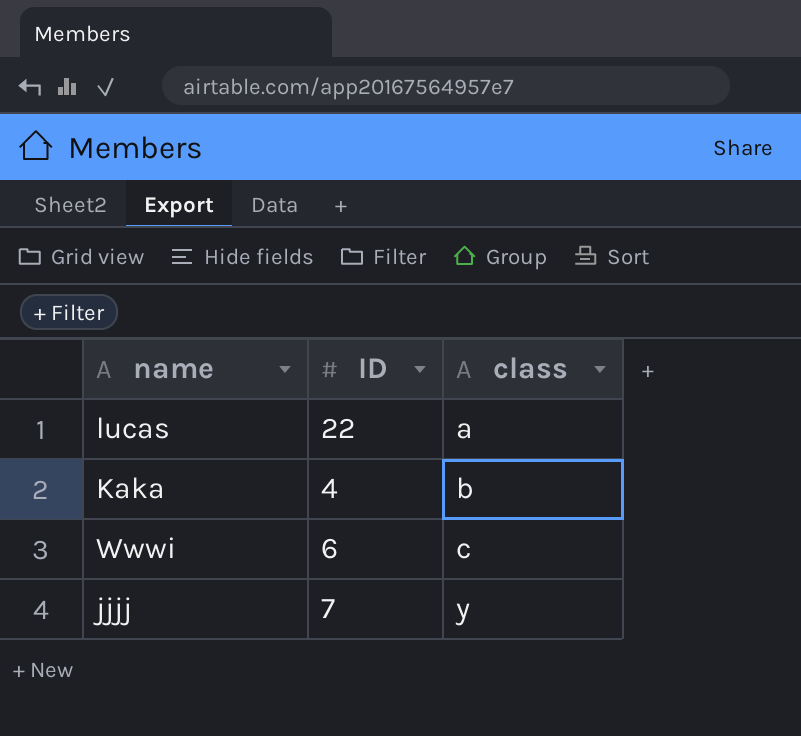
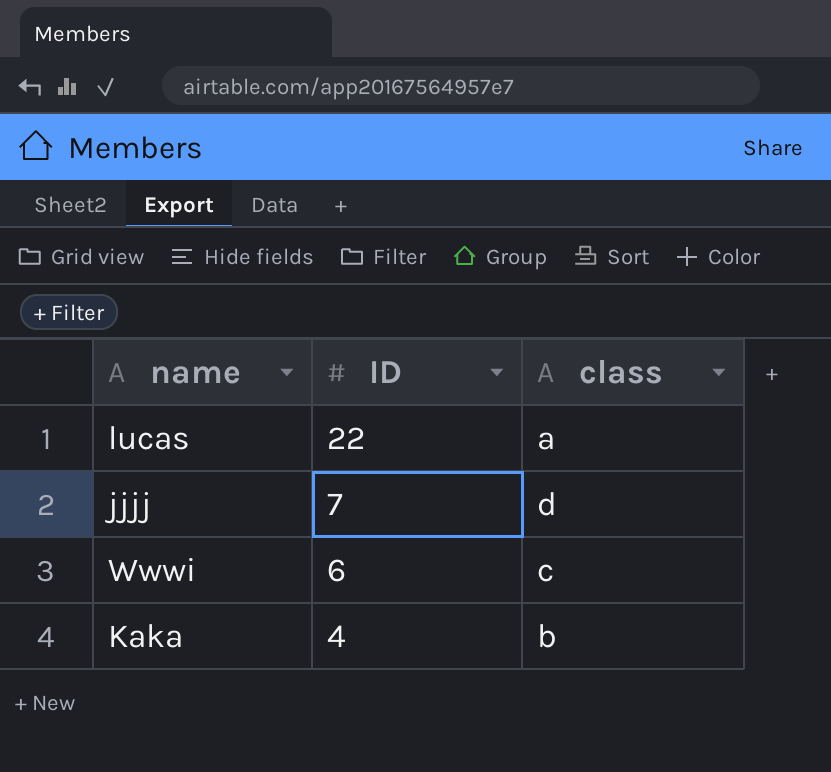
row order: class ascending -> ID descending
jjjj | class: y -> d

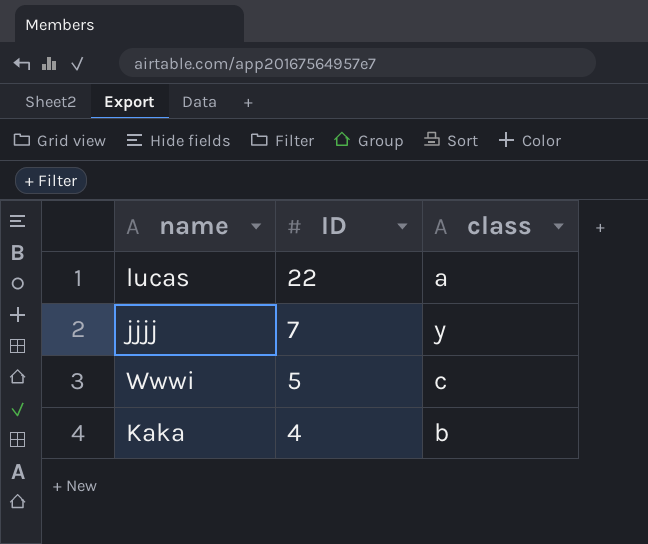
jjjj | class: d -> y
Wwwi | ID: 6 -> 5

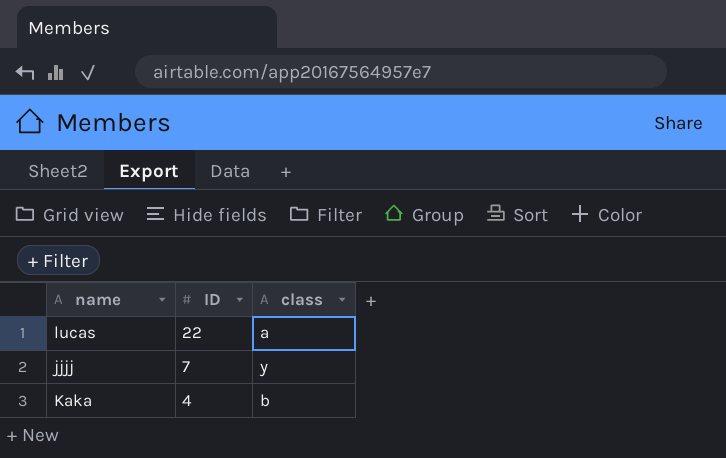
row Wwwi: 5 | c -> none

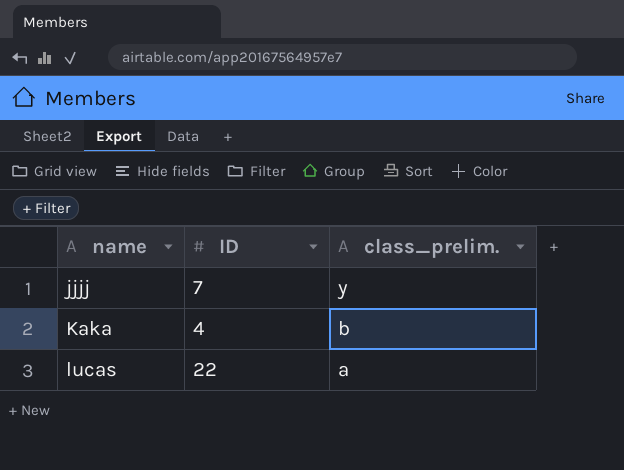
row order: ID descending -> name ascending
column name: class -> class_prelim.

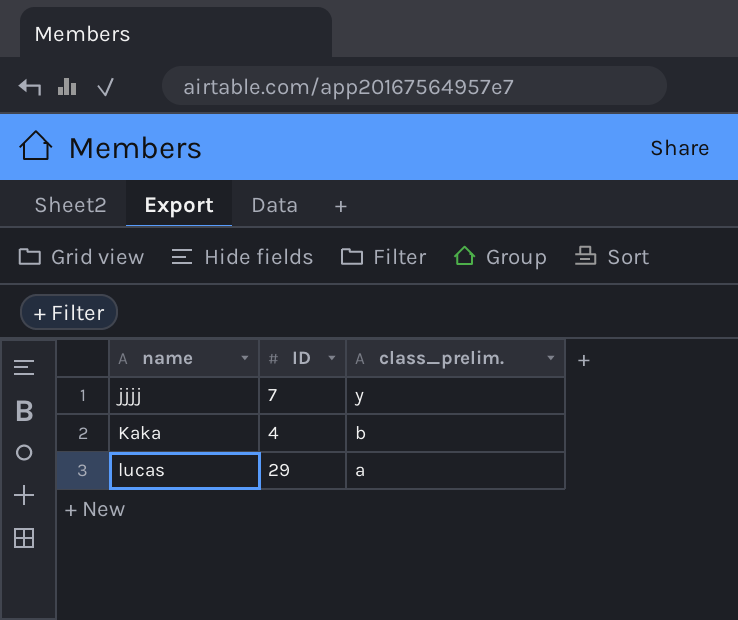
lucas | ID: 22 -> 29

